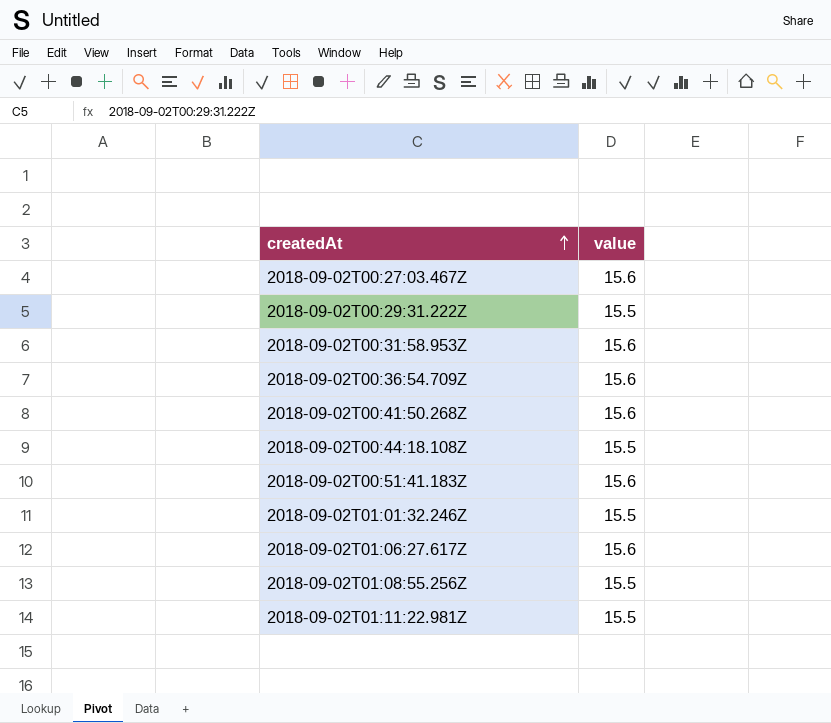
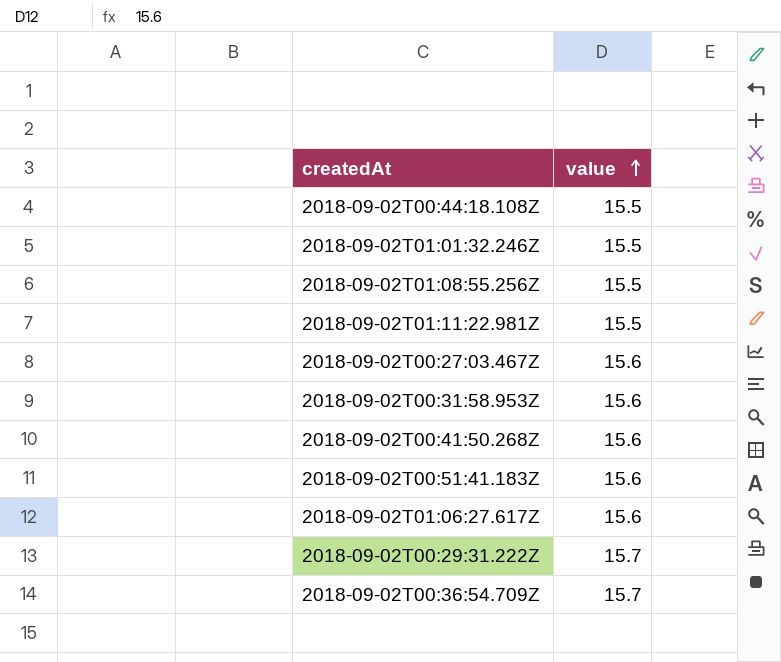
row order: createdAt ascending -> value ascending
2018-09-02T00:29:31.222Z | value: 15.5 -> 15.7
2018-09-02T00:36:54.709Z | value: 15.6 -> 15.7

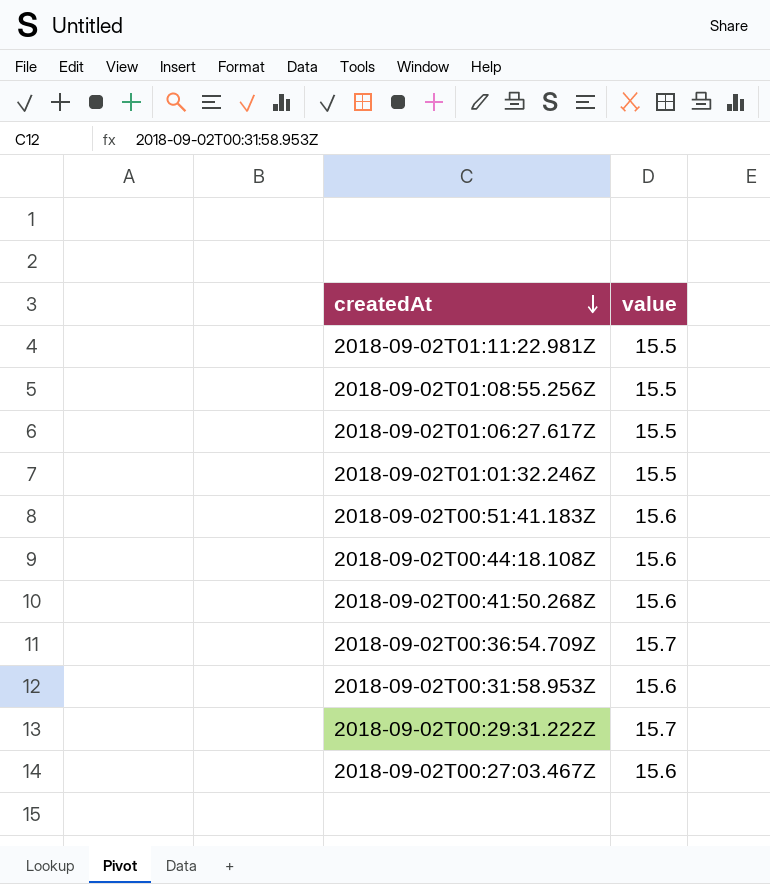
row order: value ascending -> createdAt descending
2018-09-02T01:06:27.617Z | value: 15.6 -> 15.5
2018-09-02T00:44:18.108Z | value: 15.5 -> 15.6

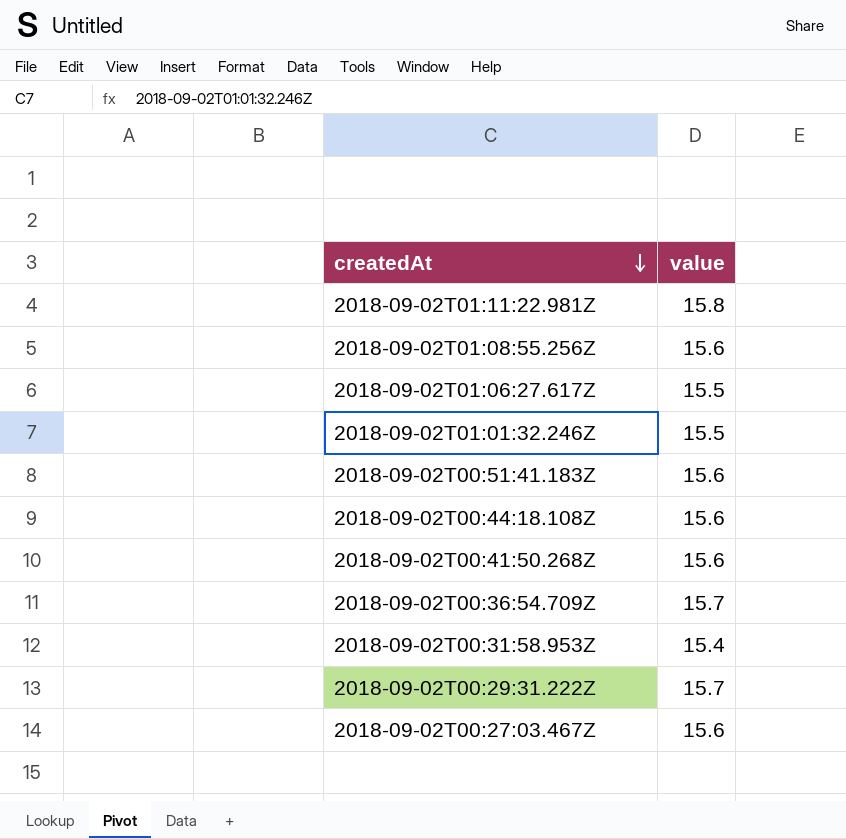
2018-09-02T01:11:22.981Z | value: 15.5 -> 15.8
2018-09-02T01:08:55.256Z | value: 15.5 -> 15.6
2018-09-02T00:31:58.953Z | value: 15.6 -> 15.4

